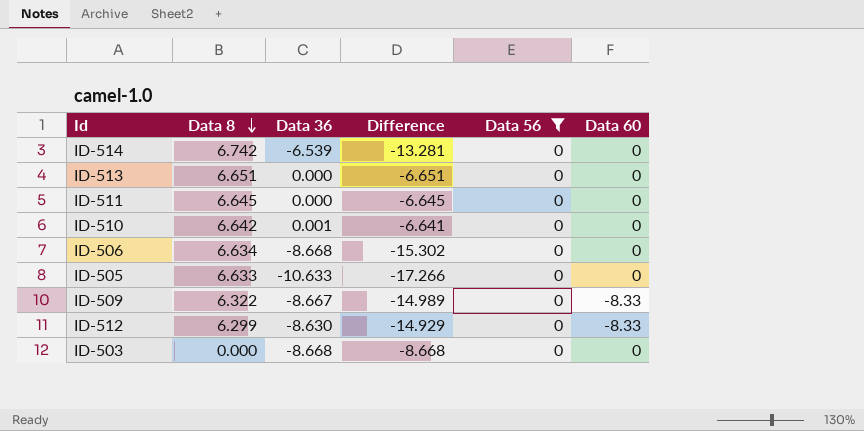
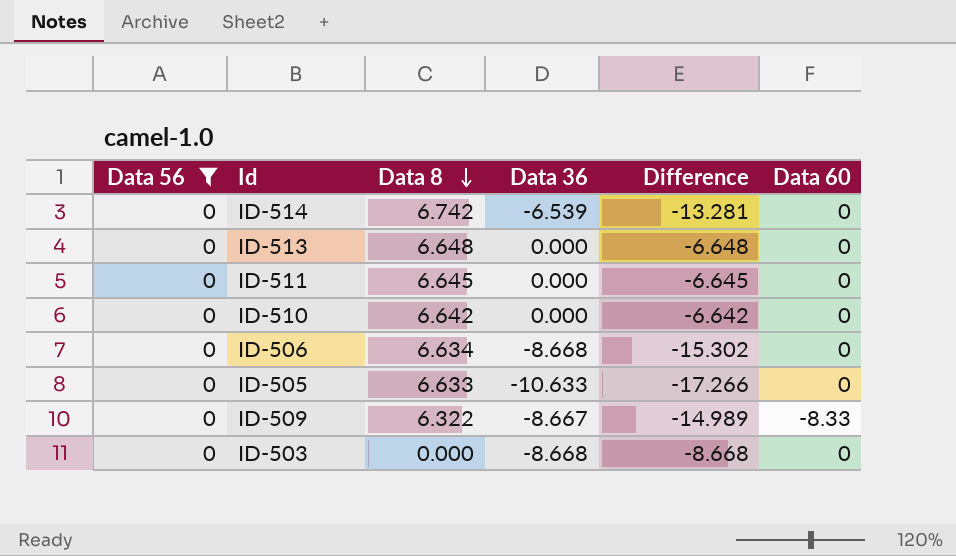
column Data 56 | position: 5 -> 1
row ID-512: 6.299 | -8.630 | -14.929 | 0 | -8.33 -> none
ID-513 | Data 8: 6.651 -> 6.648
ID-513 | Difference: -6.651 -> -6.648
ID-510 | Data 36: 0.001 -> 0.000
ID-510 | Difference: -6.641 -> -6.642

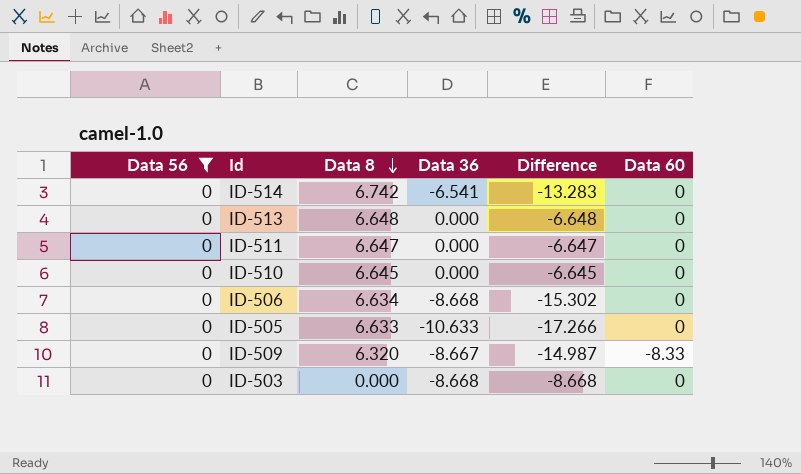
ID-514 | Data 36: -6.539 -> -6.541
ID-514 | Difference: -13.281 -> -13.283
ID-511 | Data 8: 6.645 -> 6.647
ID-511 | Difference: -6.645 -> -6.647
ID-510 | Data 8: 6.642 -> 6.645
ID-510 | Difference: -6.642 -> -6.645
ID-509 | Data 8: 6.322 -> 6.320
ID-509 | Difference: -14.989 -> -14.987

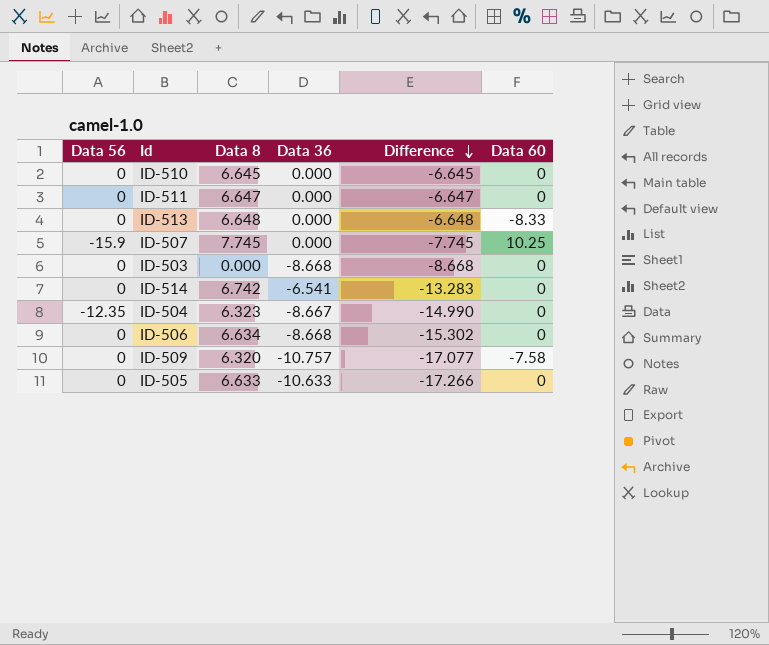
filter: Data 56 = 0 -> none
row order: Data 8 descending -> Difference descending
ID-513 | Data 60: 0 -> -8.33
ID-509 | Data 36: -8.667 -> -10.757
ID-509 | Difference: -14.987 -> -17.077
ID-509 | Data 60: -8.33 -> -7.58

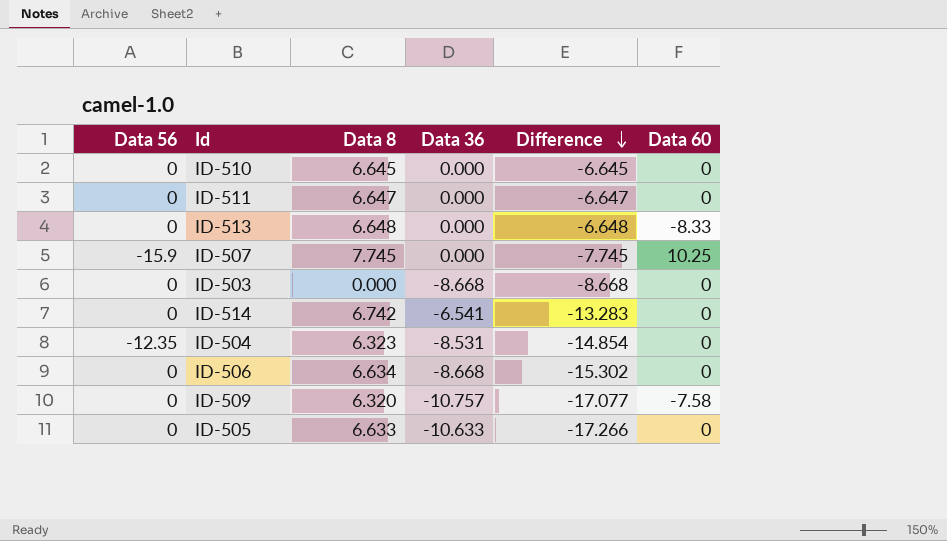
ID-504 | Data 36: -8.667 -> -8.531
ID-504 | Difference: -14.990 -> -14.854

